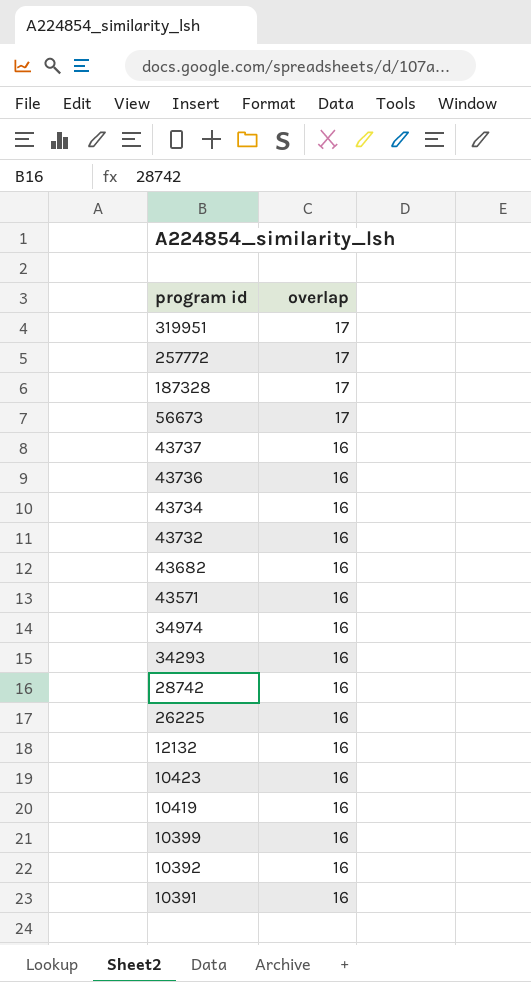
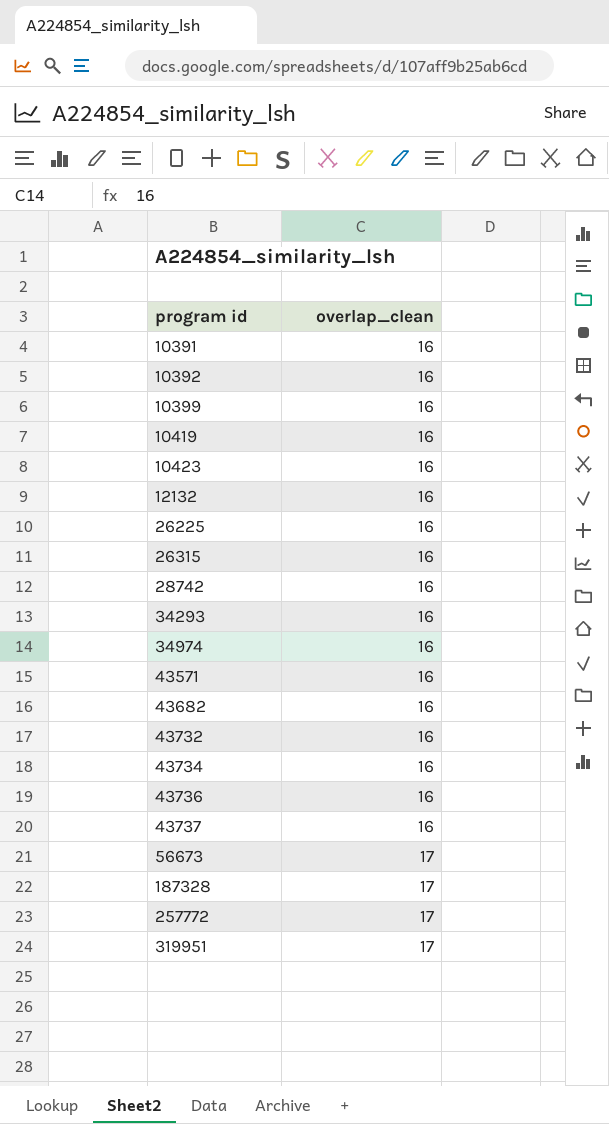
row order: program id descending -> program id ascending
column name: overlap -> overlap_clean
row 26315: none -> 16

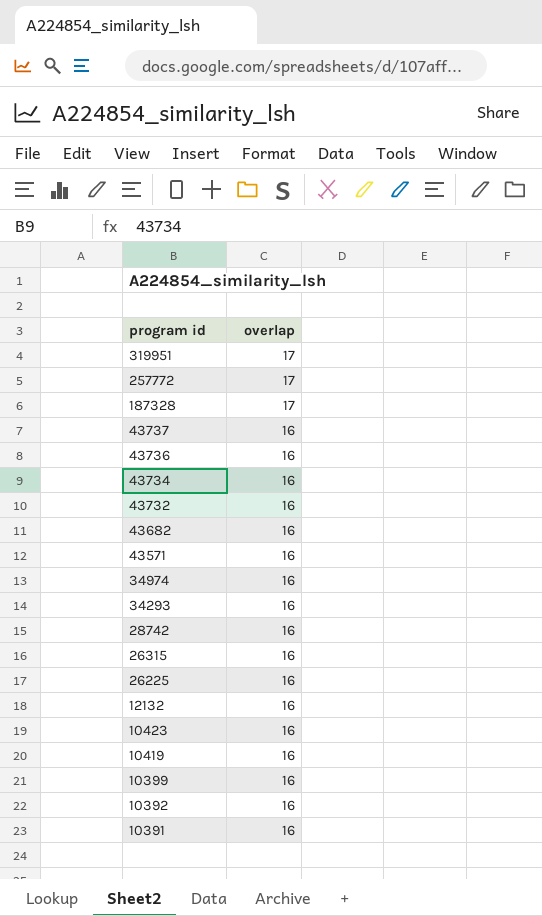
row order: program id ascending -> program id descending
column name: overlap_clean -> overlap
row 56673: 17 -> none

